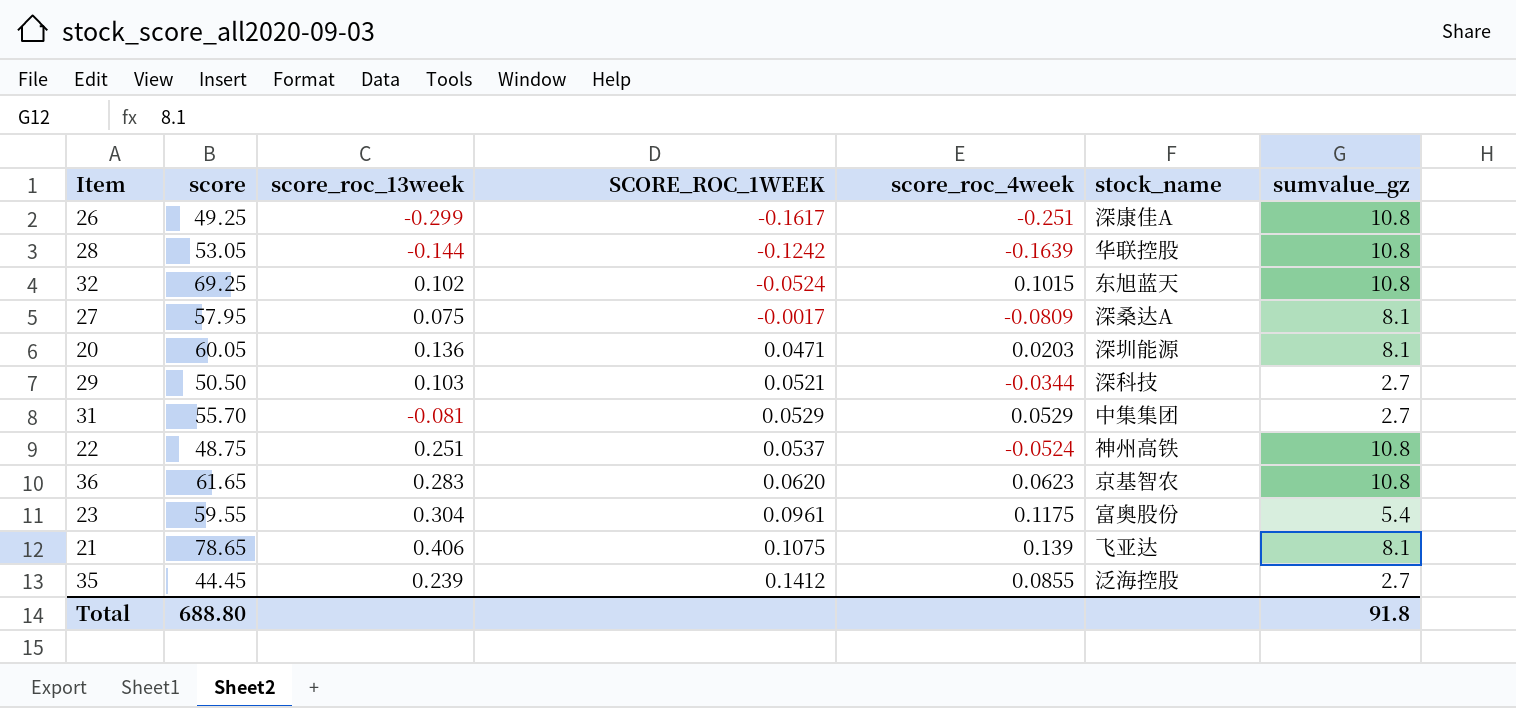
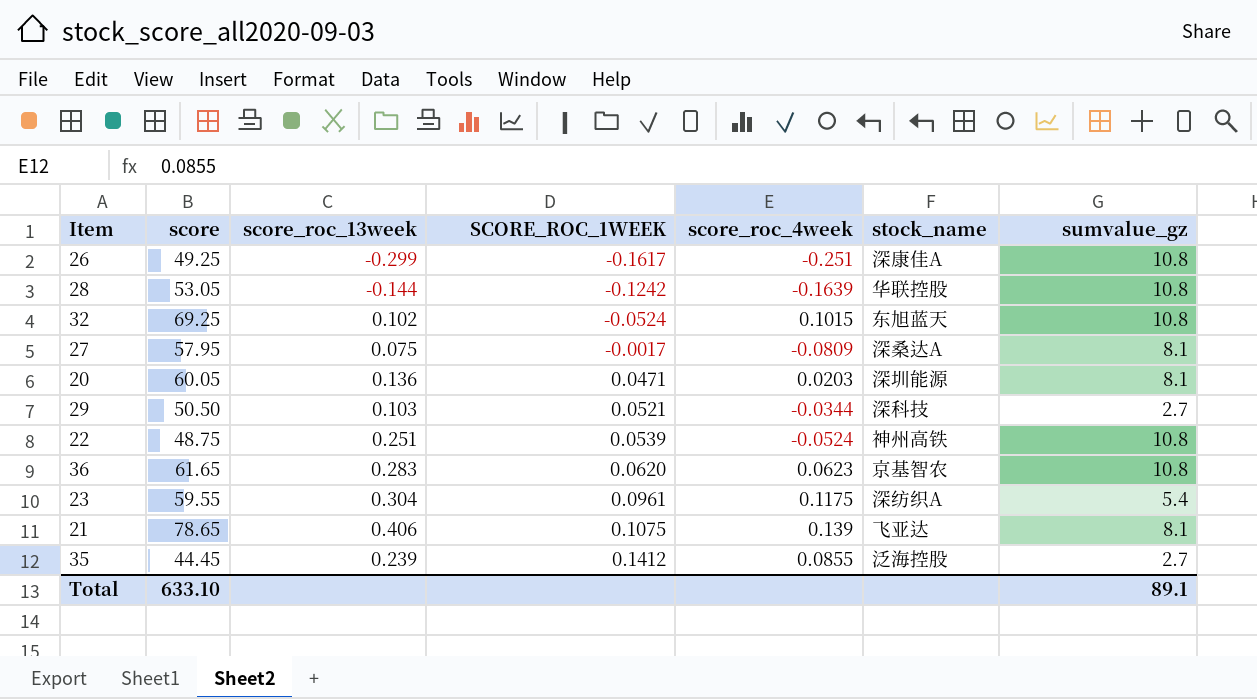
row 31: 55.70 | -0.081 | 0.0529 | 0.0529 | 中集集团 | 2.7 -> none
22 | SCORE_ROC_1WEEK: 0.0537 -> 0.0539
23 | stock_name: 富奥股份 -> 深纺织A
Total | score: 688.80 -> 633.10
Total | sumvalue_gz: 91.8 -> 89.1

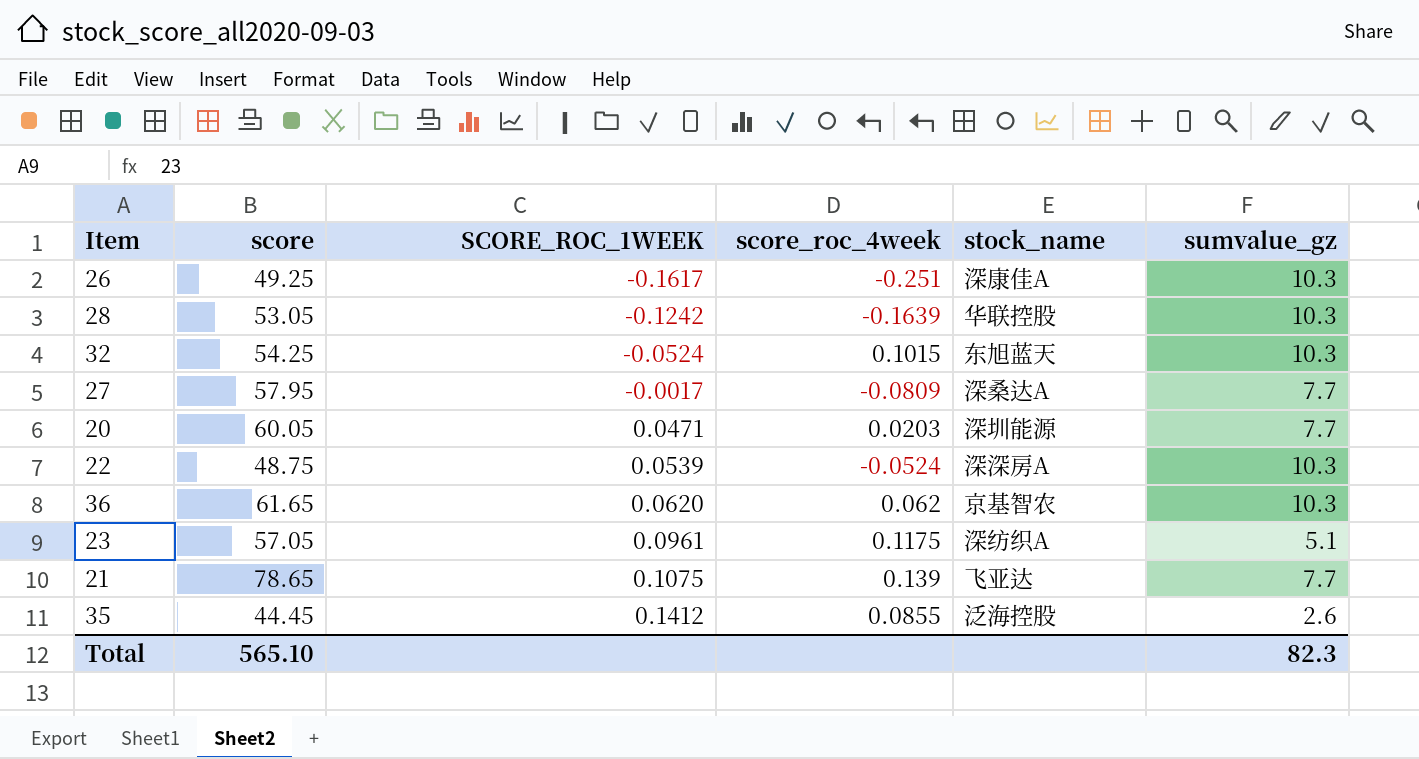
column score_roc_13week | position: 3 -> none
row 29: 50.50 | 0.103 | 0.0521 | -0.0344 | 深科技 | 2.7 -> none
26 | sumvalue_gz: 10.8 -> 10.3
28 | sumvalue_gz: 10.8 -> 10.3
32 | score: 69.25 -> 54.25
32 | sumvalue_gz: 10.8 -> 10.3
27 | sumvalue_gz: 8.1 -> 7.7
20 | sumvalue_gz: 8.1 -> 7.7
22 | stock_name: 神州高铁 -> 深深房A
22 | sumvalue_gz: 10.8 -> 10.3
36 | score_roc_4week: 0.0623 -> 0.062
36 | sumvalue_gz: 10.8 -> 10.3
23 | score: 59.55 -> 57.05
23 | sumvalue_gz: 5.4 -> 5.1
21 | sumvalue_gz: 8.1 -> 7.7
35 | sumvalue_gz: 2.7 -> 2.6
Total | score: 633.10 -> 565.10
Total | sumvalue_gz: 89.1 -> 82.3

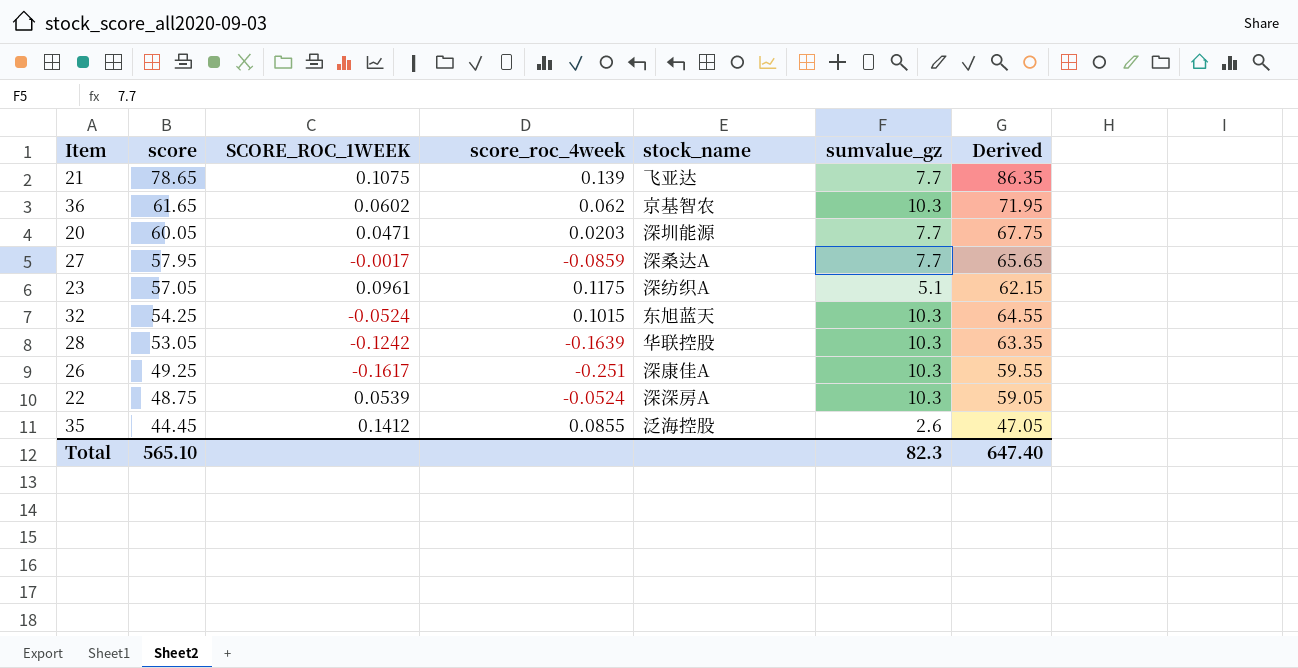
row order: SCORE_ROC_1WEEK ascending -> score descending
column Derived | formula: none -> [score] + [sumvalue_gz]
36 | SCORE_ROC_1WEEK: 0.0620 -> 0.0602
27 | score_roc_4week: -0.0809 -> -0.0859

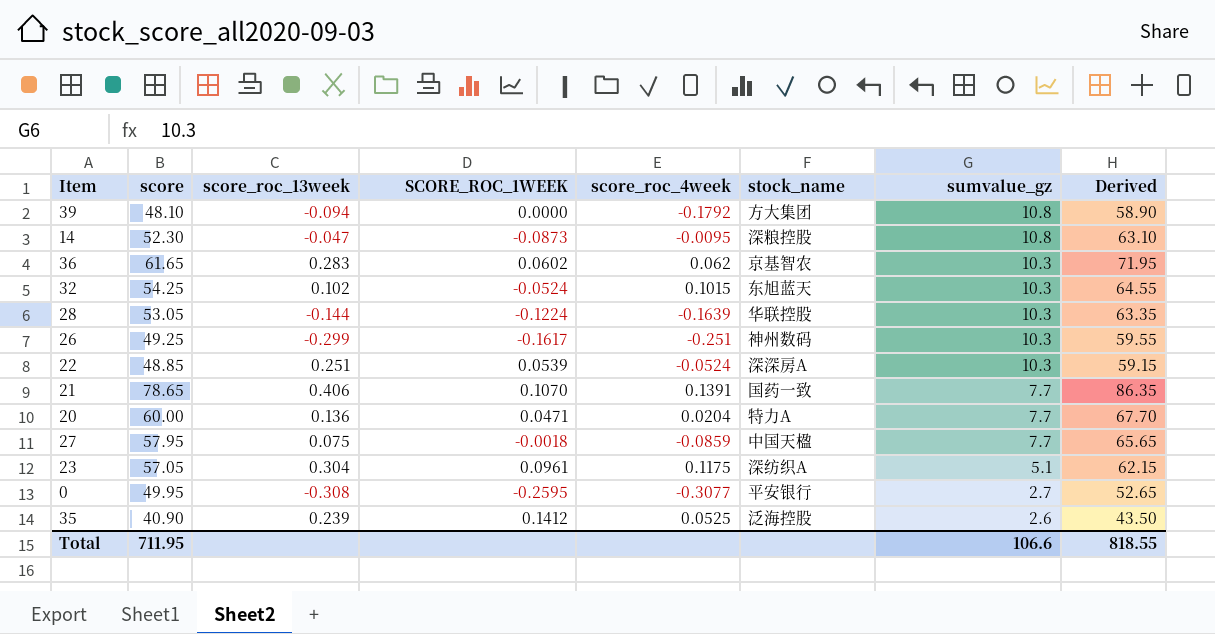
row order: score descending -> sumvalue_gz descending
column score_roc_13week | position: none -> 3
row 39: none -> 48.10 | -0.094 | 0.0000 | -0.1792 | 方大集团 | 10.8 | 58.90
row 14: none -> 52.30 | -0.047 | -0.0873 | -0.0095 | 深粮控股 | 10.8 | 63.10
28 | SCORE_ROC_1WEEK: -0.1242 -> -0.1224
26 | stock_name: 深康佳A -> 神州数码
22 | score: 48.75 -> 48.85
22 | Derived: 59.05 -> 59.15
21 | SCORE_ROC_1WEEK: 0.1075 -> 0.1070
21 | score_roc_4week: 0.139 -> 0.1391
21 | stock_name: 飞亚达 -> 国药一致
20 | score: 60.05 -> 60.00
20 | score_roc_4week: 0.0203 -> 0.0204
20 | stock_name: 深圳能源 -> 特力A
20 | Derived: 67.75 -> 67.70
27 | SCORE_ROC_1WEEK: -0.0017 -> -0.0018
27 | stock_name: 深桑达A -> 中国天楹
row 0: none -> 49.95 | -0.308 | -0.2595 | -0.3077 | 平安银行 | 2.7 | 52.65
35 | score: 44.45 -> 40.90
35 | score_roc_4week: 0.0855 -> 0.0525
35 | Derived: 47.05 -> 43.50
Total | score: 565.10 -> 711.95
Total | sumvalue_gz: 82.3 -> 106.6
Total | Derived: 647.40 -> 818.55

